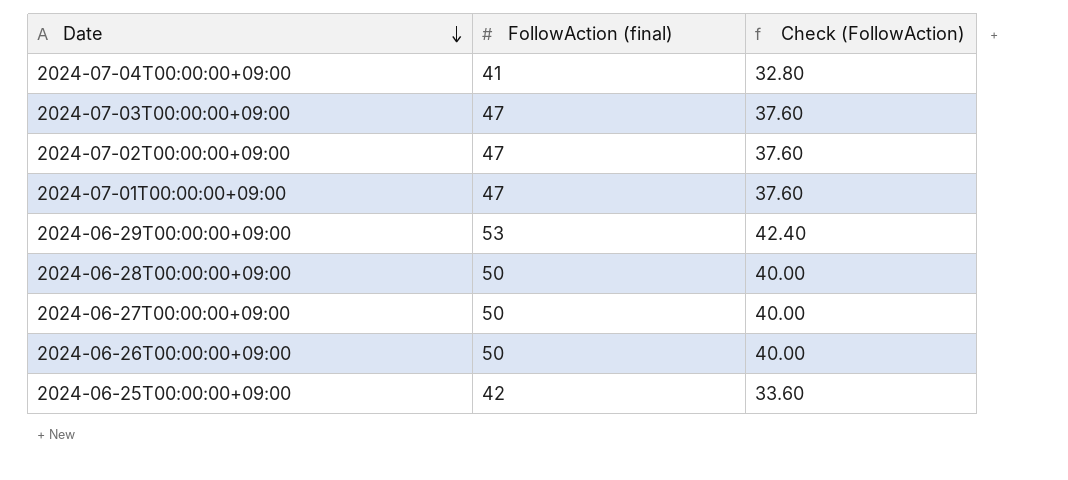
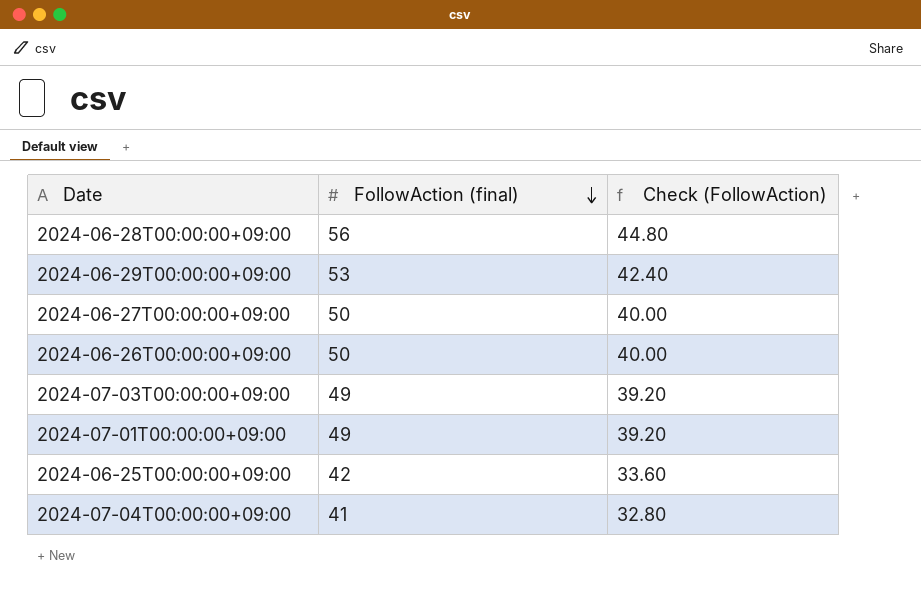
row order: Date descending -> FollowAction (final) descending
row 2024-07-02T00:00:00+09:00: 47 | 37.60 -> none
2024-06-28T00:00:00+09:00 | FollowAction (final): 50 -> 56
2024-06-28T00:00:00+09:00 | Check (FollowAction): 40.00 -> 44.80
2024-07-03T00:00:00+09:00 | FollowAction (final): 47 -> 49
2024-07-03T00:00:00+09:00 | Check (FollowAction): 37.60 -> 39.20
2024-07-01T00:00:00+09:00 | FollowAction (final): 47 -> 49
2024-07-01T00:00:00+09:00 | Check (FollowAction): 37.60 -> 39.20

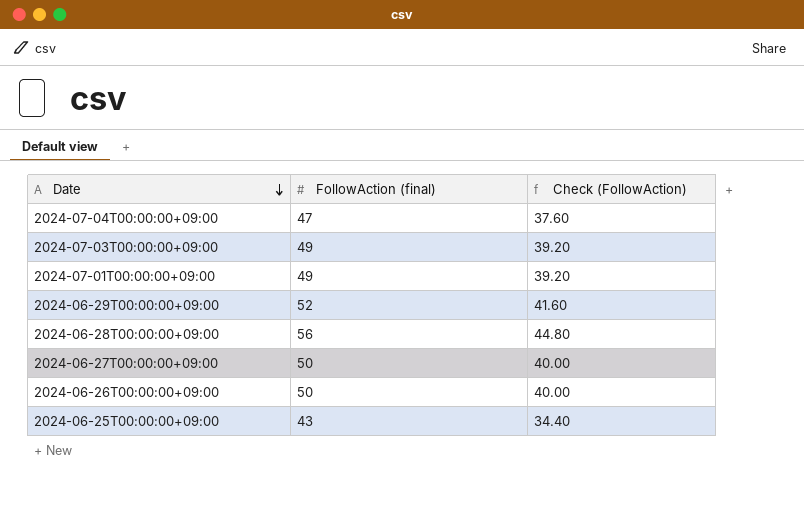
row order: FollowAction (final) descending -> Date descending
2024-07-04T00:00:00+09:00 | FollowAction (final): 41 -> 47
2024-07-04T00:00:00+09:00 | Check (FollowAction): 32.80 -> 37.60
2024-06-29T00:00:00+09:00 | FollowAction (final): 53 -> 52
2024-06-29T00:00:00+09:00 | Check (FollowAction): 42.40 -> 41.60
2024-06-25T00:00:00+09:00 | FollowAction (final): 42 -> 43
2024-06-25T00:00:00+09:00 | Check (FollowAction): 33.60 -> 34.40

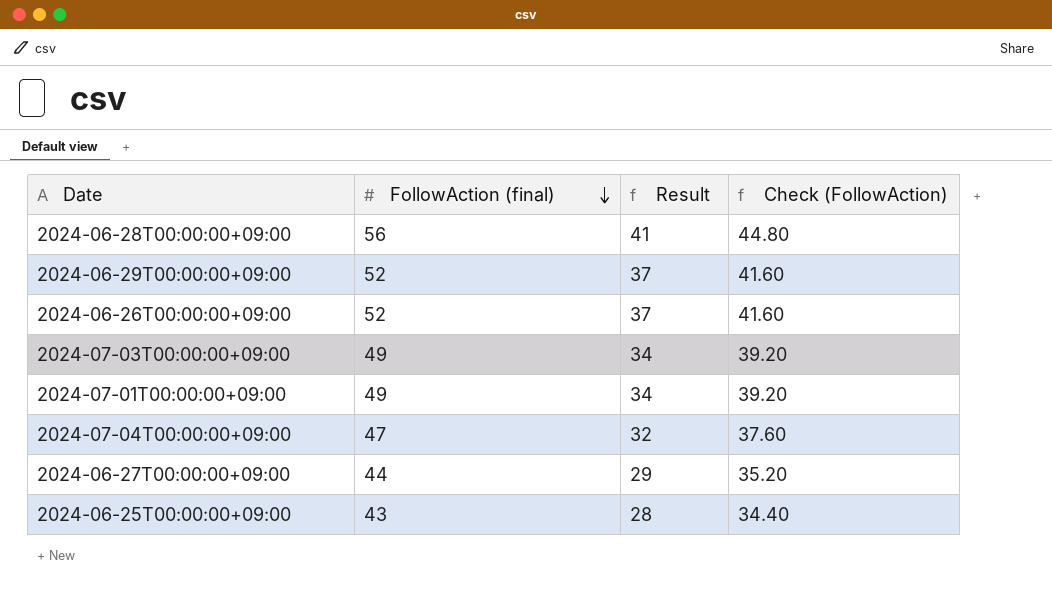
row order: Date descending -> FollowAction (final) descending
column Result | formula: none -> [FollowAction (final)] - 15
2024-06-26T00:00:00+09:00 | FollowAction (final): 50 -> 52
2024-06-26T00:00:00+09:00 | Check (FollowAction): 40.00 -> 41.60
2024-06-27T00:00:00+09:00 | FollowAction (final): 50 -> 44
2024-06-27T00:00:00+09:00 | Check (FollowAction): 40.00 -> 35.20

